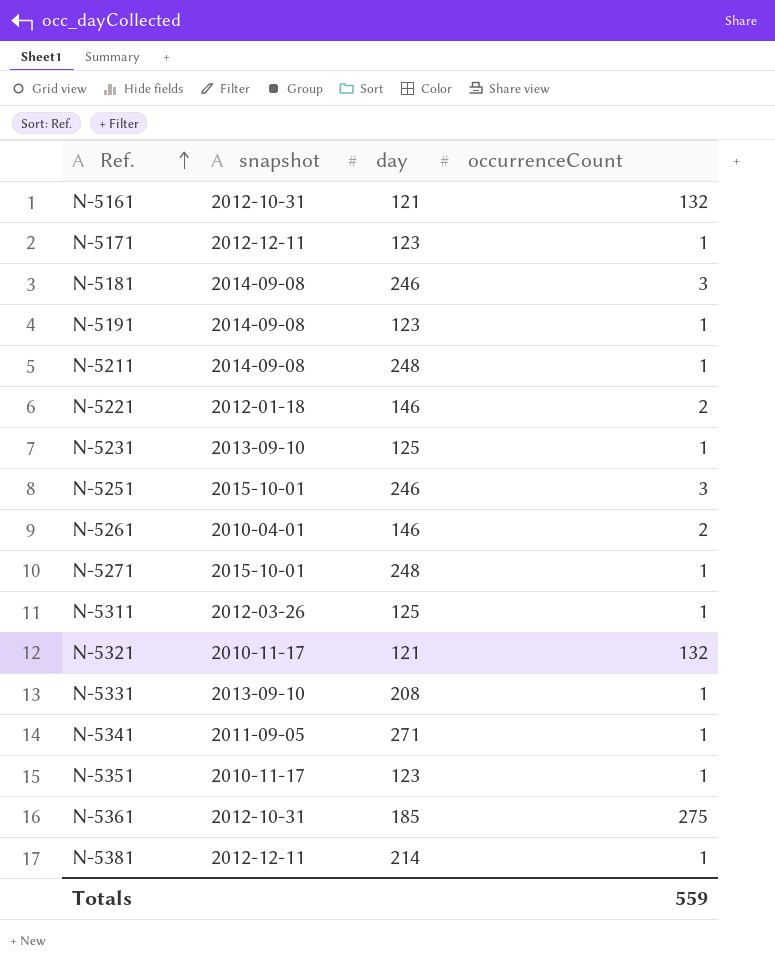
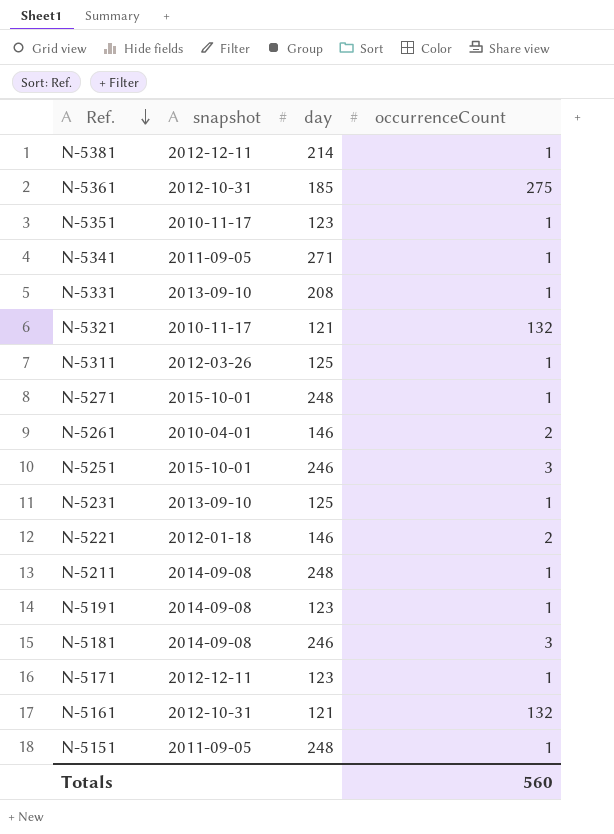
row order: Ref. ascending -> Ref. descending
row N-5151: none -> 2011-09-05 | 248 | 1
Totals | occurrenceCount: 559 -> 560

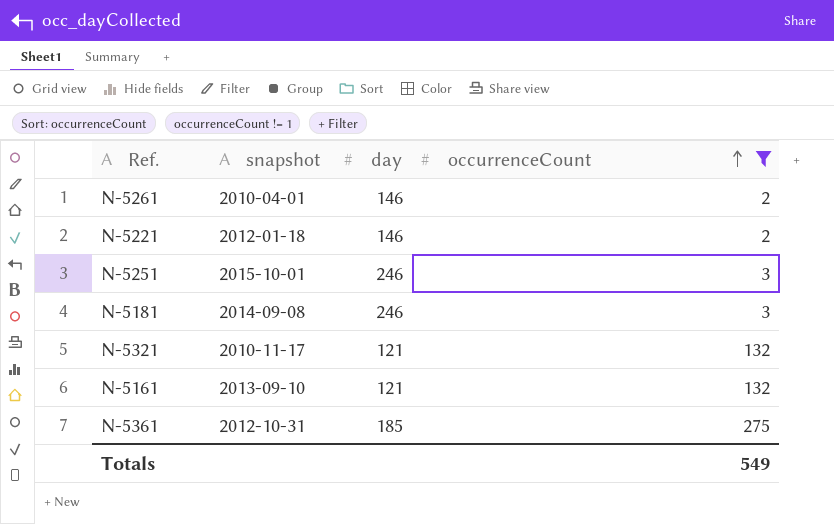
filter: none -> occurrenceCount != 1
row order: Ref. descending -> occurrenceCount ascending
N-5161 | snapshot: 2012-10-31 -> 2013-09-10
Totals | occurrenceCount: 560 -> 549

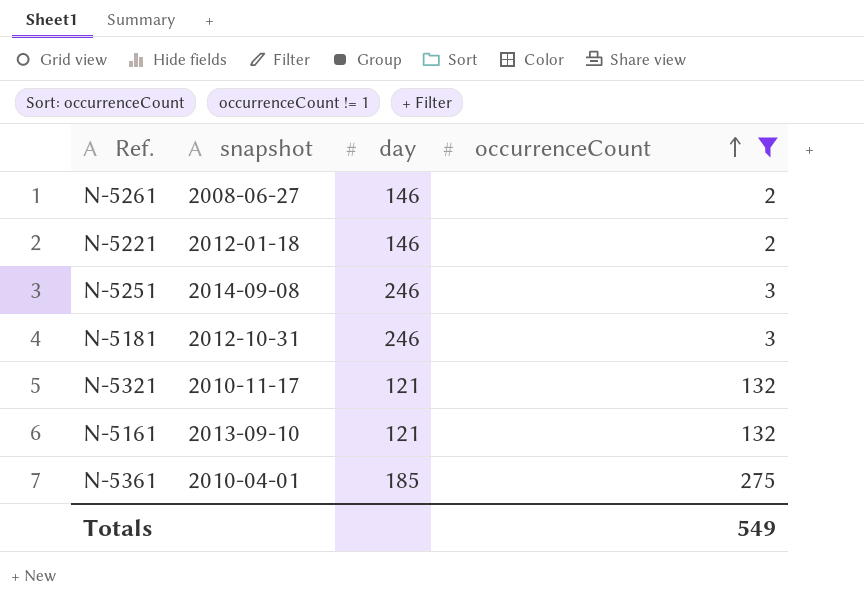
N-5261 | snapshot: 2010-04-01 -> 2008-06-27
N-5251 | snapshot: 2015-10-01 -> 2014-09-08
N-5181 | snapshot: 2014-09-08 -> 2012-10-31
N-5361 | snapshot: 2012-10-31 -> 2010-04-01

